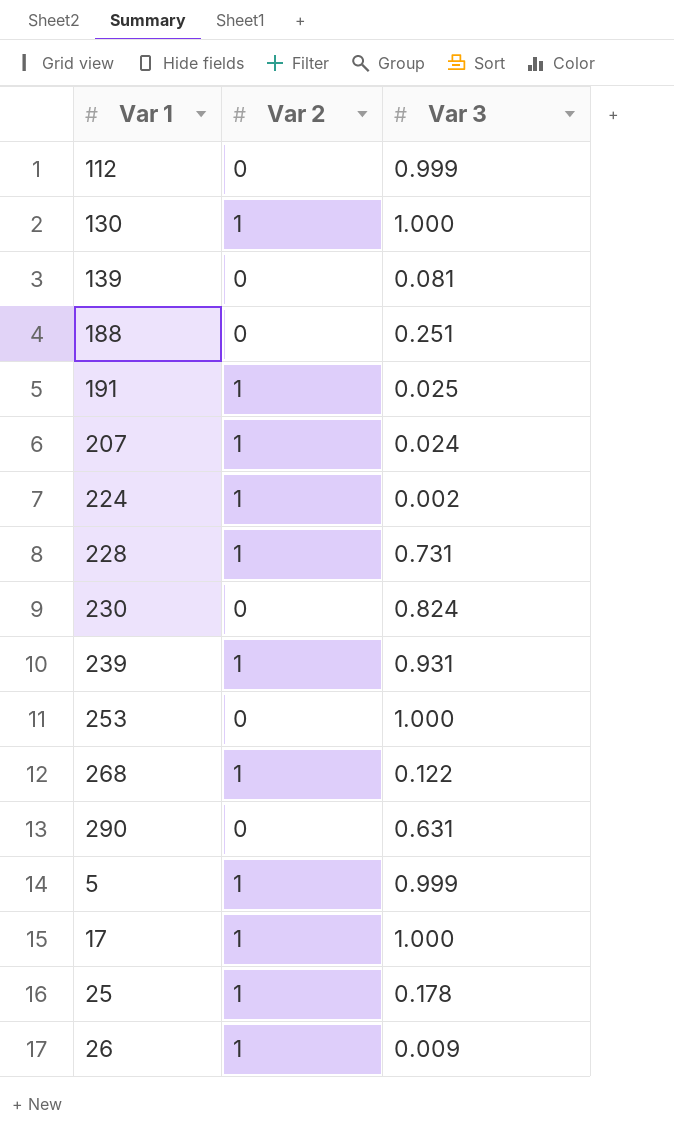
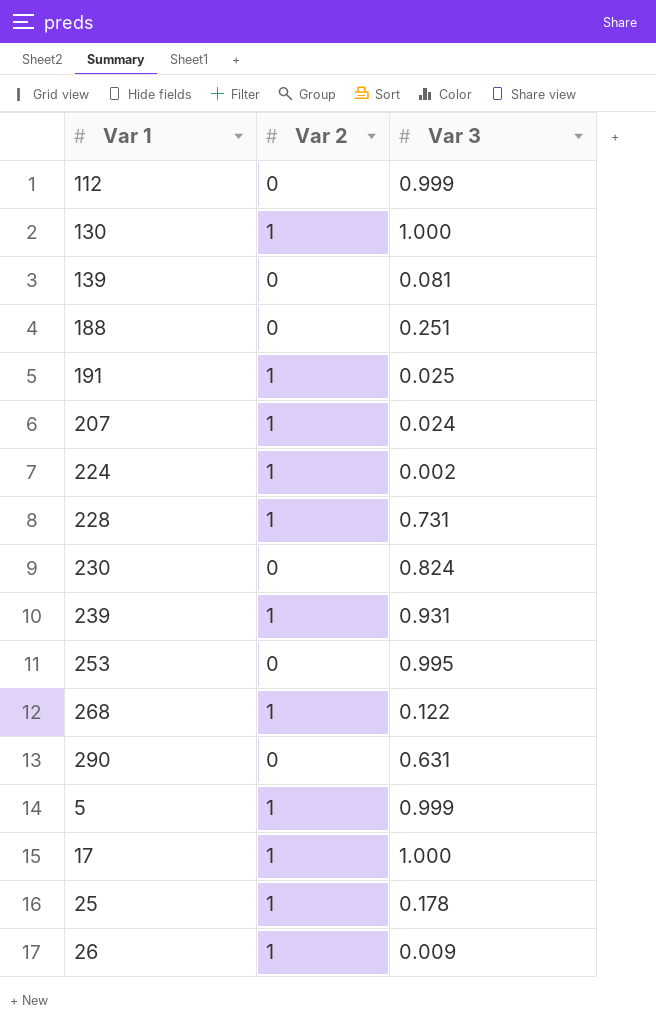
253 | Var 3: 1.000 -> 0.995

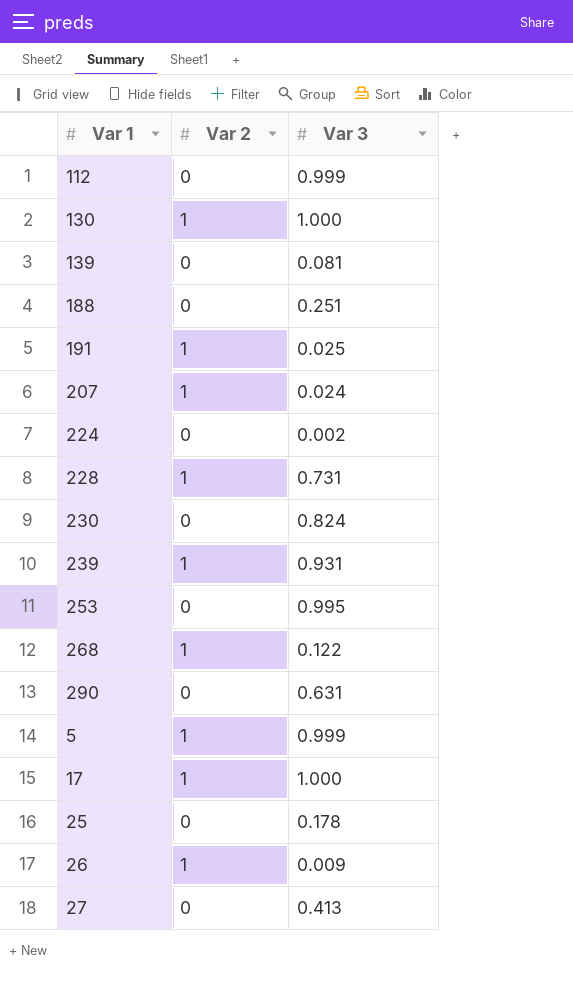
224 | Var 2: 1 -> 0
25 | Var 2: 1 -> 0
row 27: none -> 0 | 0.413

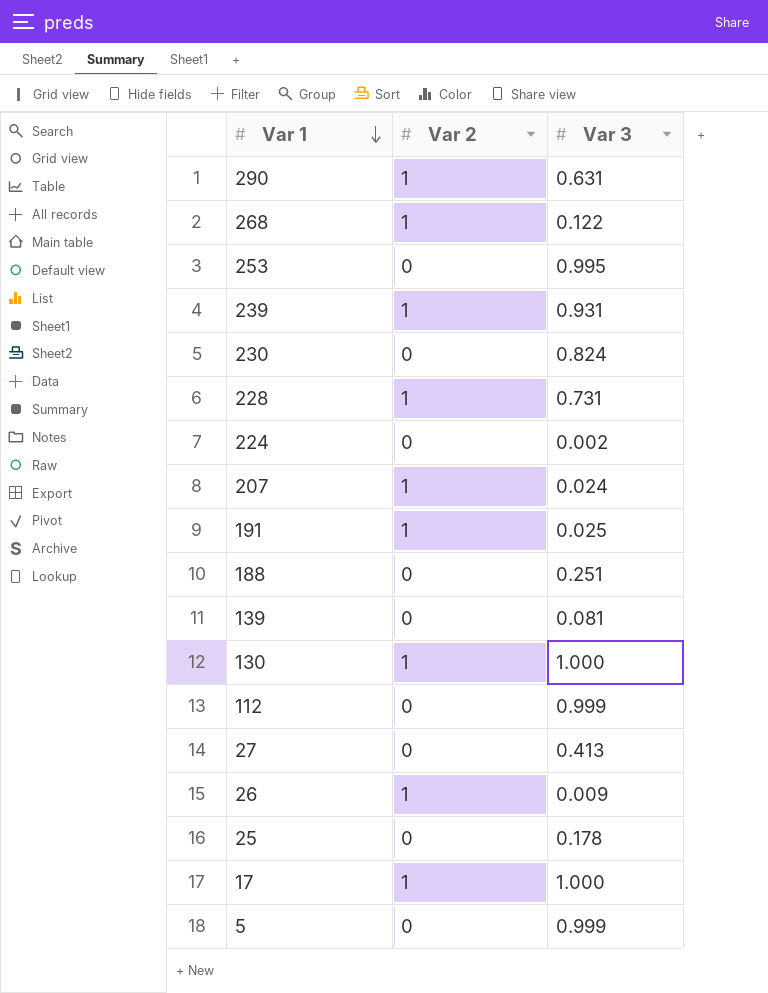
row order: none -> Var 1 descending
290 | Var 2: 0 -> 1
5 | Var 2: 1 -> 0

